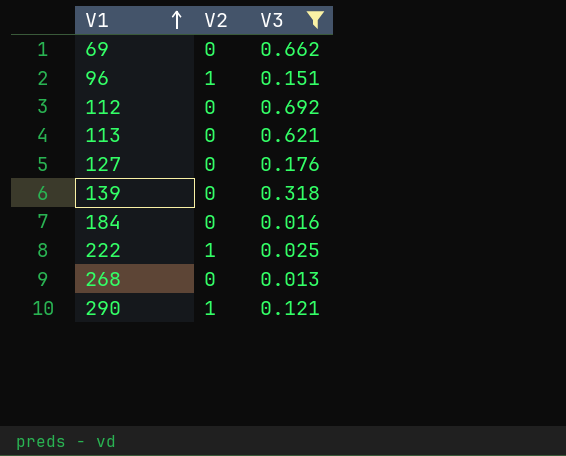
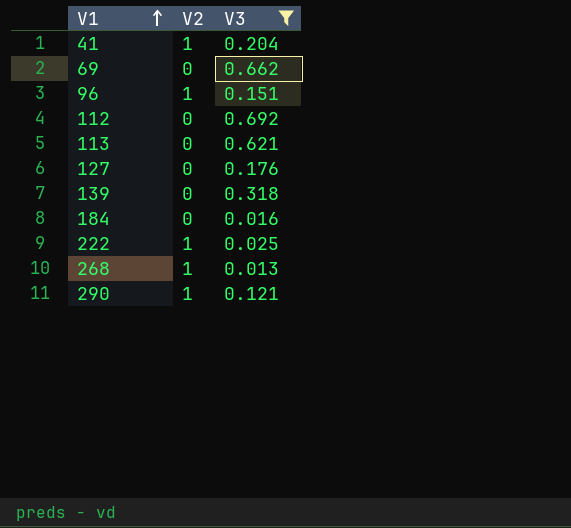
row 41: none -> 1 | 0.204
268 | V2: 0 -> 1

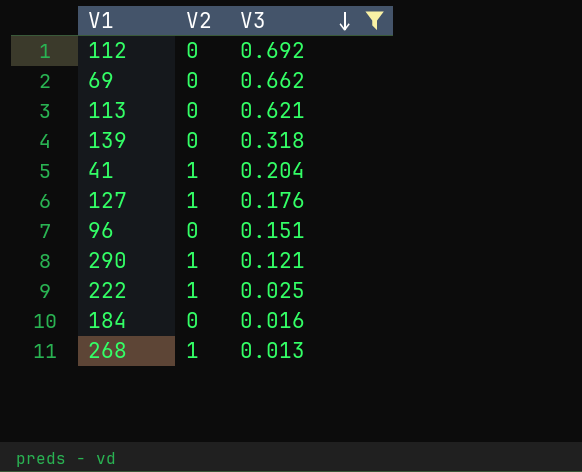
row order: V1 ascending -> V3 descending
127 | V2: 0 -> 1
96 | V2: 1 -> 0

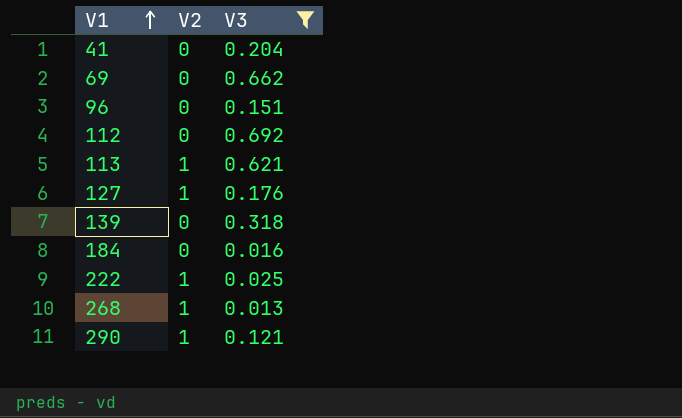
row order: V3 descending -> V1 ascending
41 | V2: 1 -> 0
113 | V2: 0 -> 1

